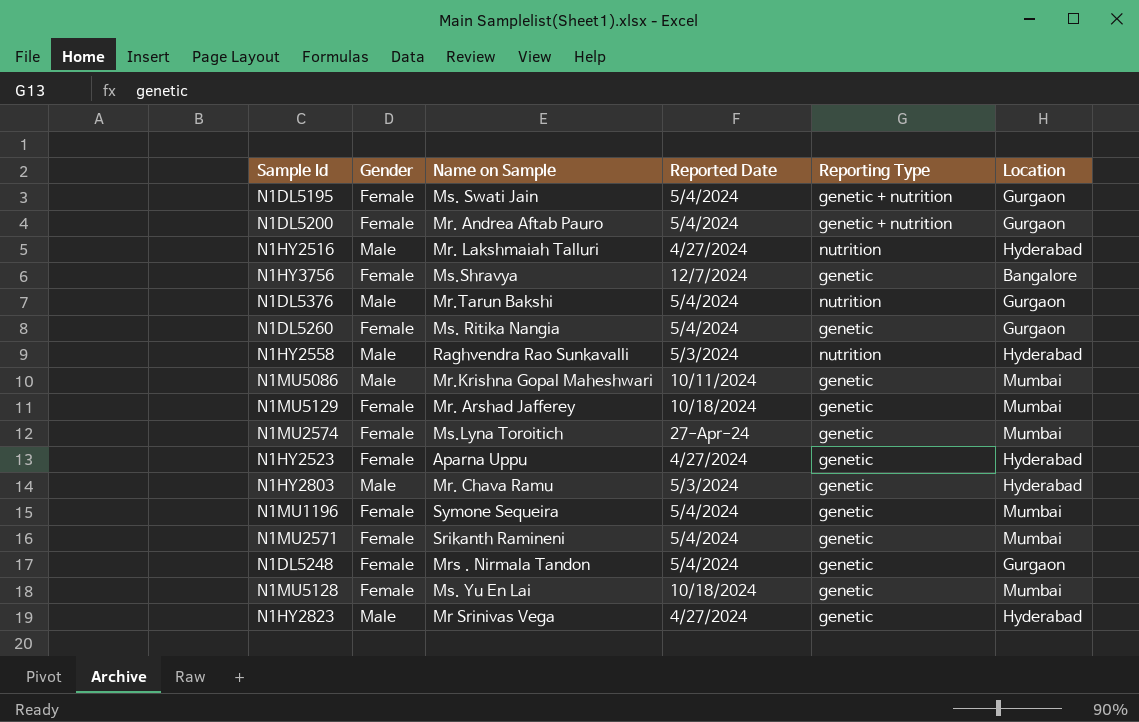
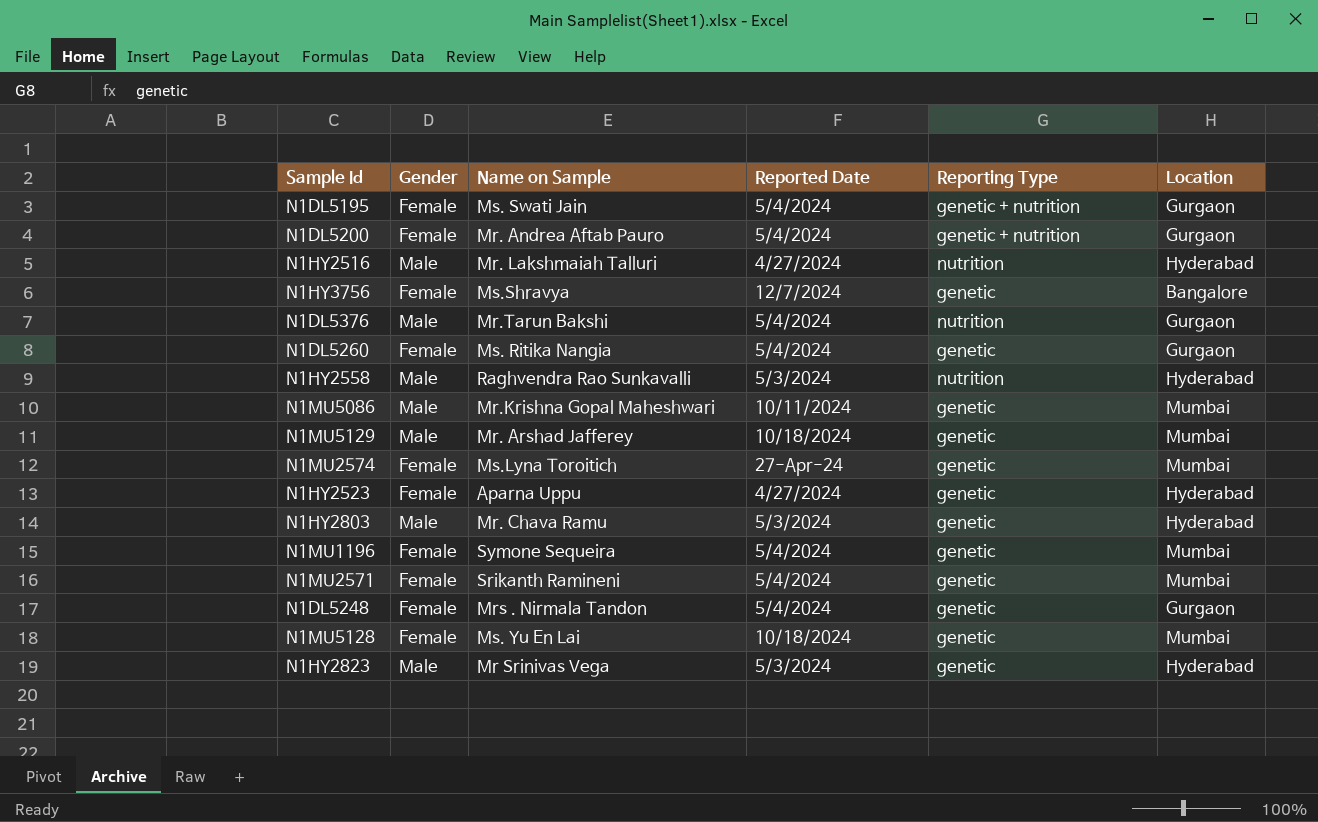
N1MU5129 | Gender: Female -> Male
N1HY2823 | Reported Date: 4/27/2024 -> 5/3/2024

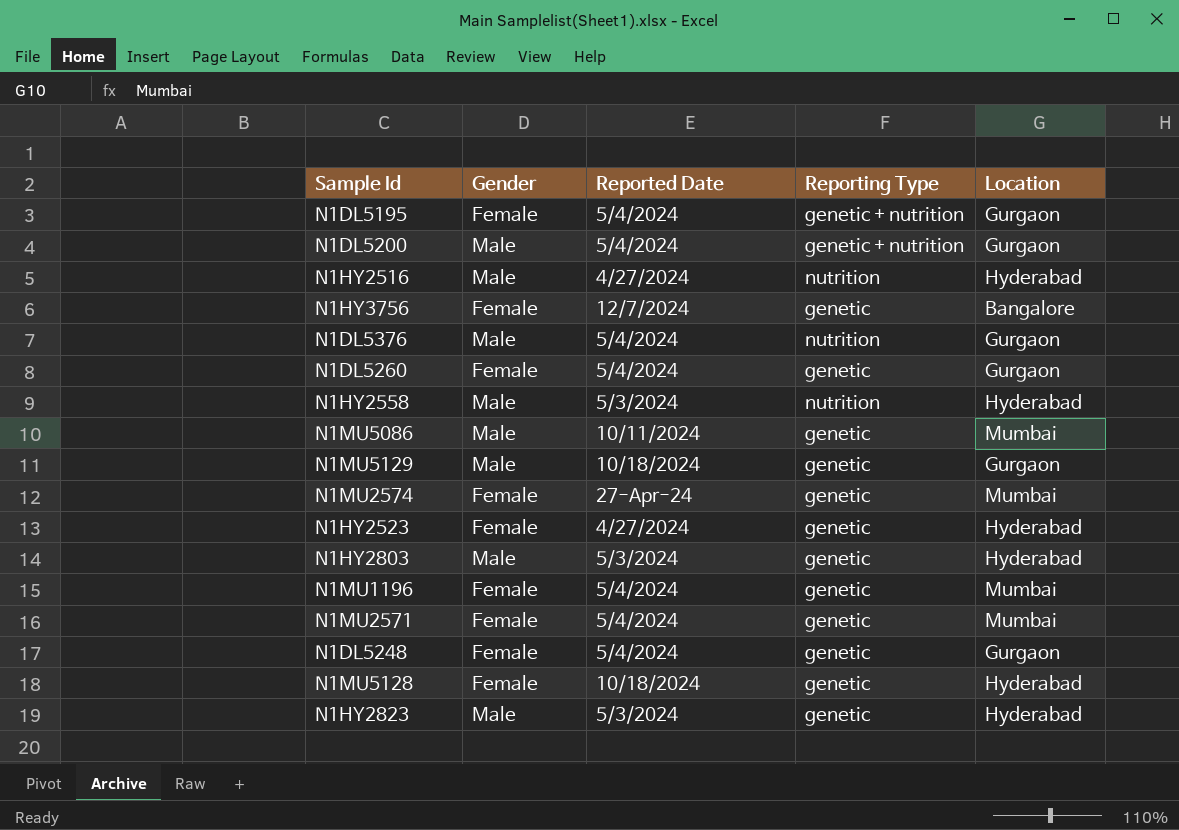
column Name on Sample | position: 3 -> none
N1DL5200 | Gender: Female -> Male
N1MU5129 | Location: Mumbai -> Gurgaon
N1MU5128 | Location: Mumbai -> Hyderabad

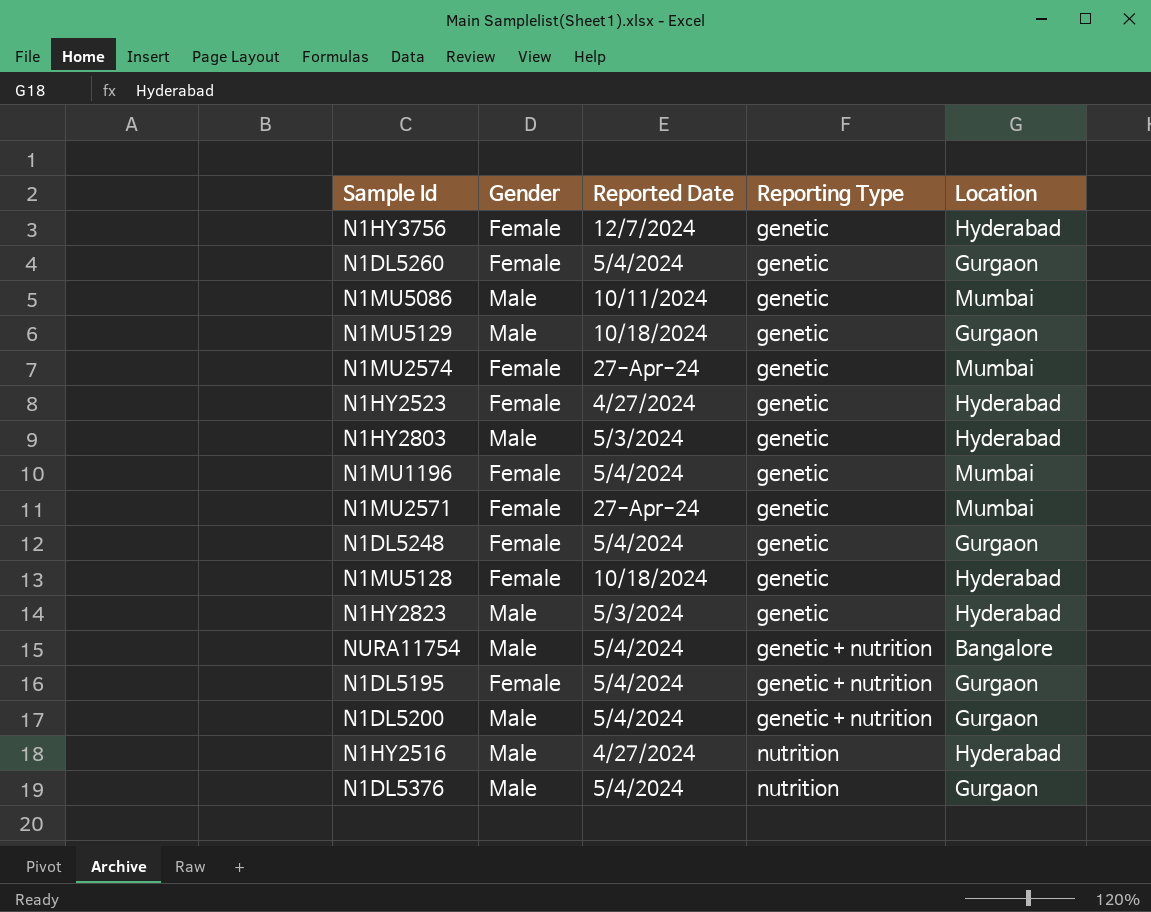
row order: none -> Reporting Type ascending
row N1HY2558: Male | 5/3/2024 | nutrition | Hyderabad -> none
N1HY3756 | Location: Bangalore -> Hyderabad
N1MU2571 | Reported Date: 5/4/2024 -> 27-Apr-24
row NURA11754: none -> Male | 5/4/2024 | genetic + nutrition | Bangalore

